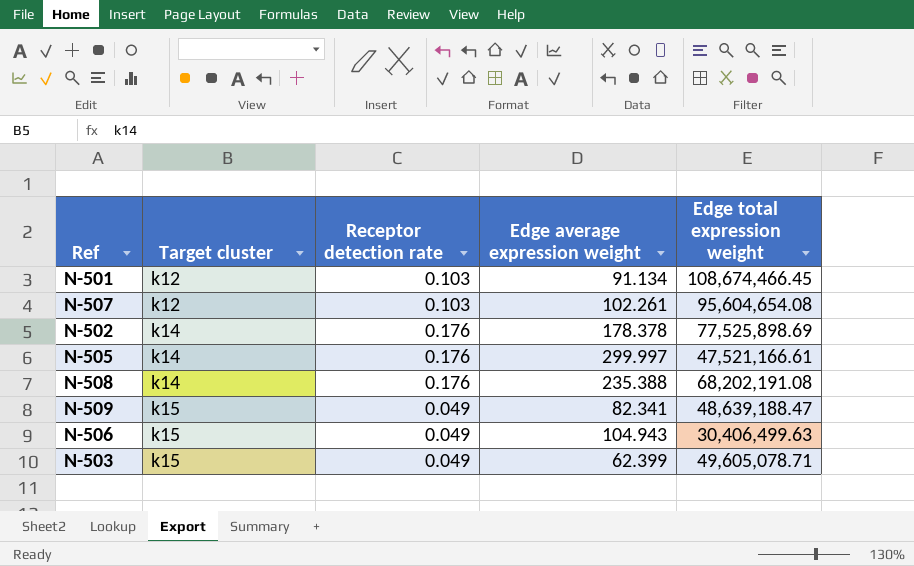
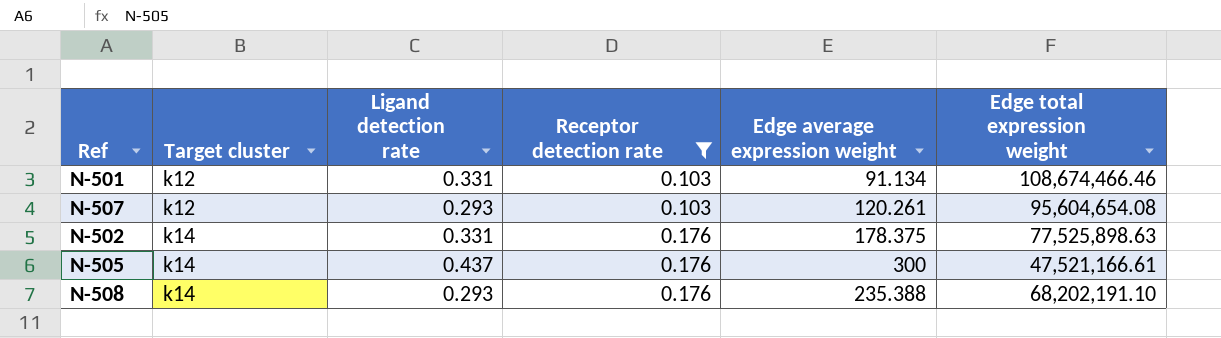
filter: none -> Receptor detection rate != 0.049
column Ligand detection rate | position: none -> 3
N-501 | Edge total expression weight: 108,674,466.45 -> 108,674,466.46
N-507 | Edge average expression weight: 102.261 -> 120.261
N-502 | Edge average expression weight: 178.378 -> 178.375
N-502 | Edge total expression weight: 77,525,898.69 -> 77,525,898.63
N-505 | Edge average expression weight: 299.997 -> 300
N-508 | Edge total expression weight: 68,202,191.08 -> 68,202,191.10

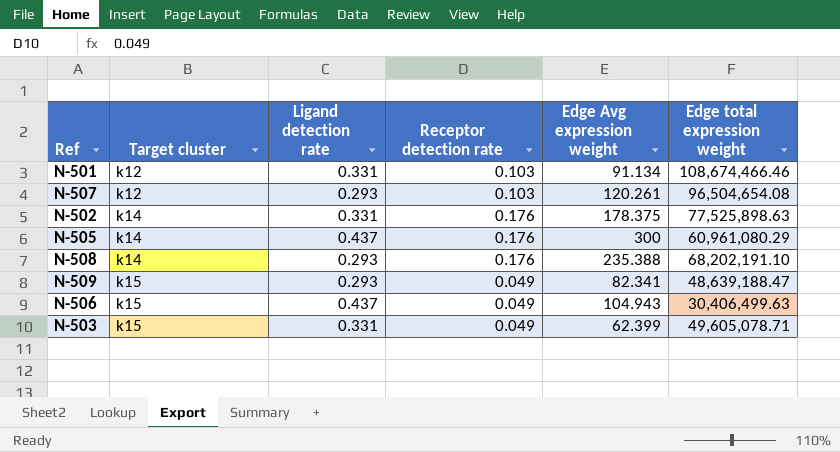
filter: Receptor detection rate != 0.049 -> none
column name: Edge average expression weight -> Edge Avg expression weight
N-507 | Edge total expression weight: 95,604,654.08 -> 96,504,654.08
N-505 | Edge total expression weight: 47,521,166.61 -> 60,961,080.29

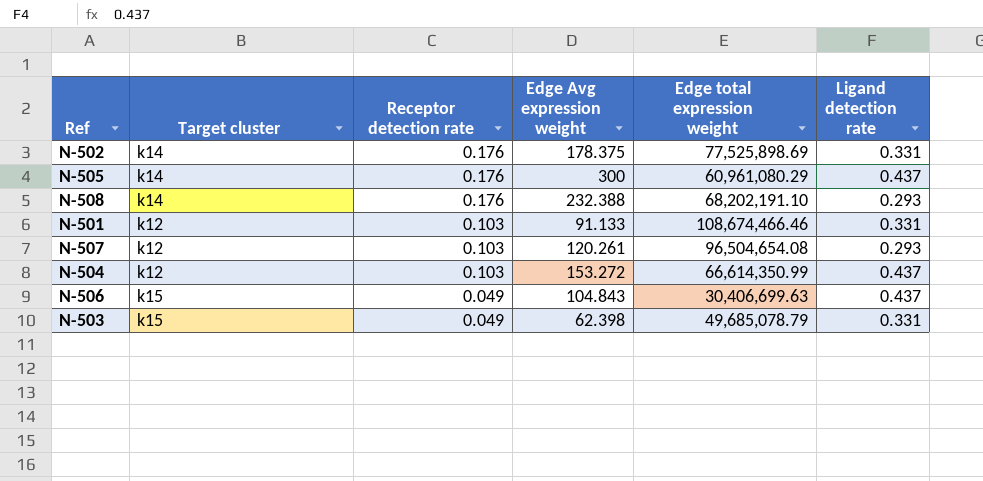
row order: Target cluster ascending -> Receptor detection rate descending
column Ligand detection rate | position: 3 -> 6
row N-509: k15 | 0.293 | 0.049 | 82.341 | 48,639,188.47 -> none
N-502 | Edge total expression weight: 77,525,898.63 -> 77,525,898.69
N-508 | Edge Avg expression weight: 235.388 -> 232.388
N-501 | Edge Avg expression weight: 91.134 -> 91.133
row N-504: none -> k12 | 0.103 | 153.272 | 66,614,350.99 | 0.437
N-506 | Edge Avg expression weight: 104.943 -> 104.843
N-506 | Edge total expression weight: 30,406,499.63 -> 30,406,699.63
N-503 | Edge Avg expression weight: 62.399 -> 62.398
N-503 | Edge total expression weight: 49,605,078.71 -> 49,685,078.79

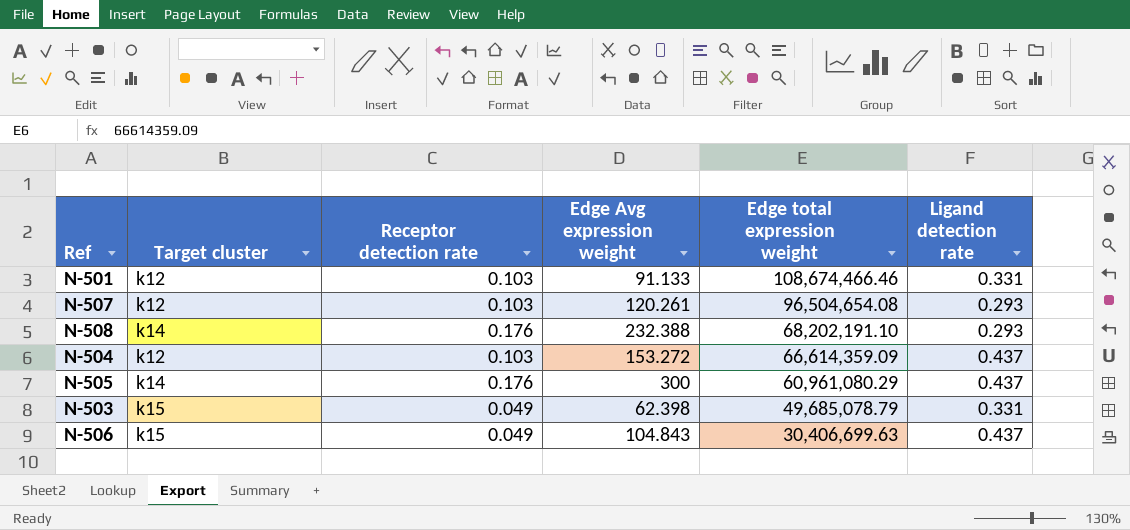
row order: Receptor detection rate descending -> Edge total expression weight descending
row N-502: k14 | 0.176 | 178.375 | 77,525,898.69 | 0.331 -> none
N-504 | Edge total expression weight: 66,614,350.99 -> 66,614,359.09

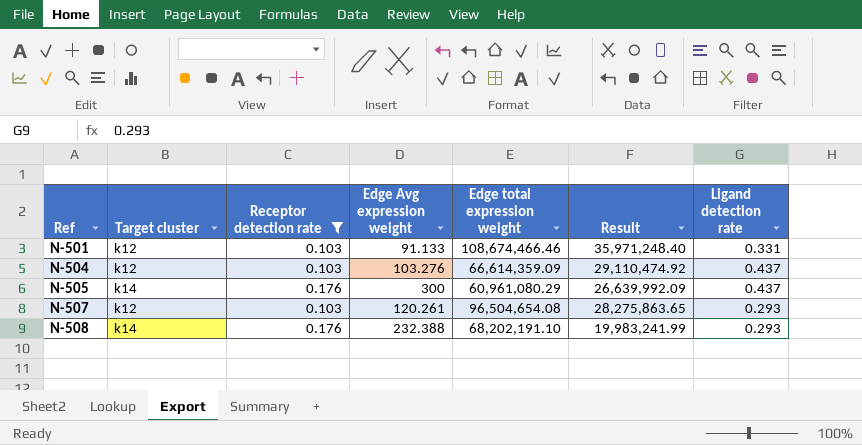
filter: none -> Receptor detection rate != 0.049
row order: Edge total expression weight descending -> Ref ascending
column Result | formula: none -> [Edge total expression weight] * [Ligand detection rate]
N-504 | Edge Avg expression weight: 153.272 -> 103.276

